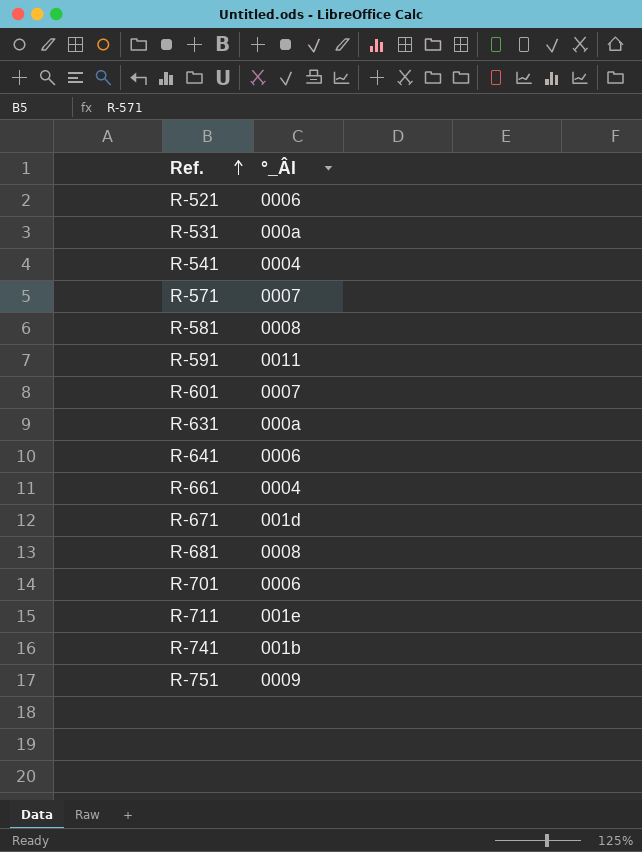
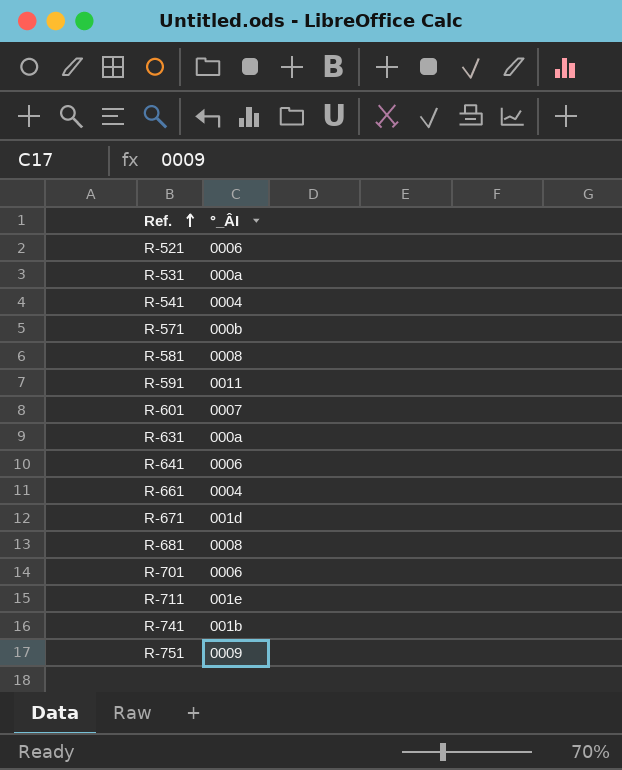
R-571 | °_ÂI: 0007 -> 000b

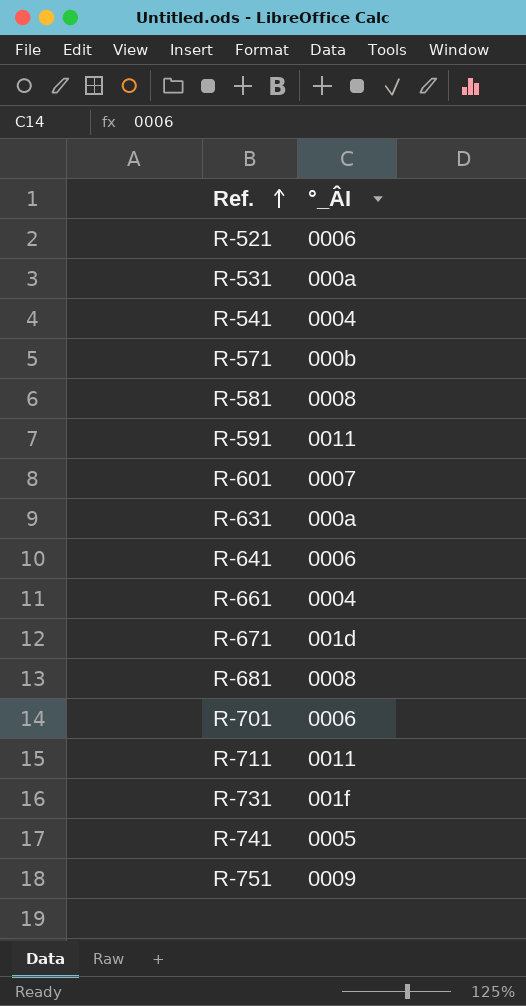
R-711 | °_ÂI: 001e -> 0011
row R-731: none -> 001f
R-741 | °_ÂI: 001b -> 0005

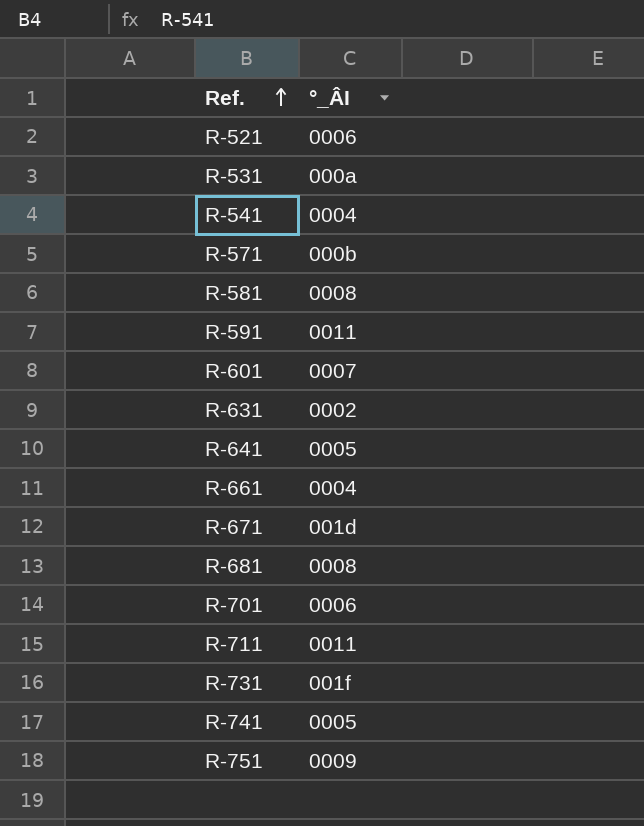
R-631 | °_ÂI: 000a -> 0002
R-641 | °_ÂI: 0006 -> 0005

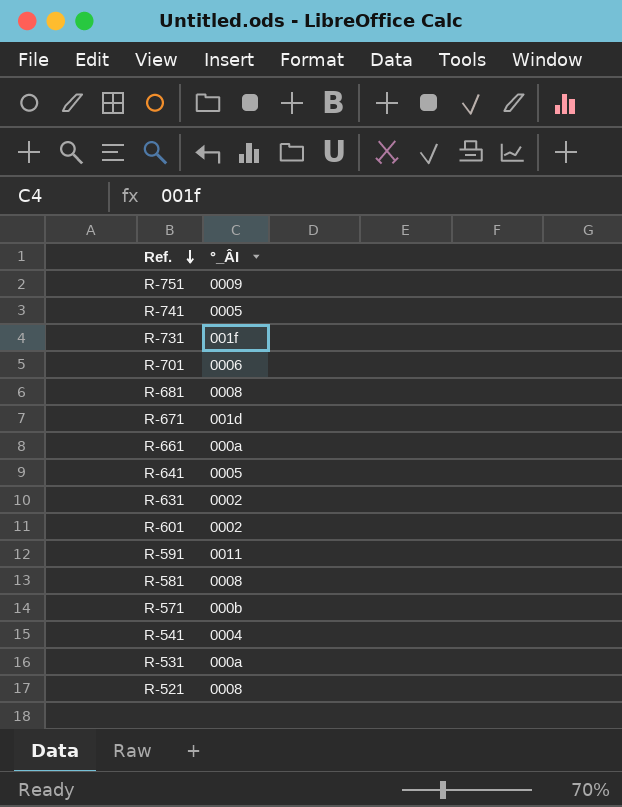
row order: Ref. ascending -> Ref. descending
row R-711: 0011 -> none
R-661 | °_ÂI: 0004 -> 000a
R-601 | °_ÂI: 0007 -> 0002
R-521 | °_ÂI: 0006 -> 0008

